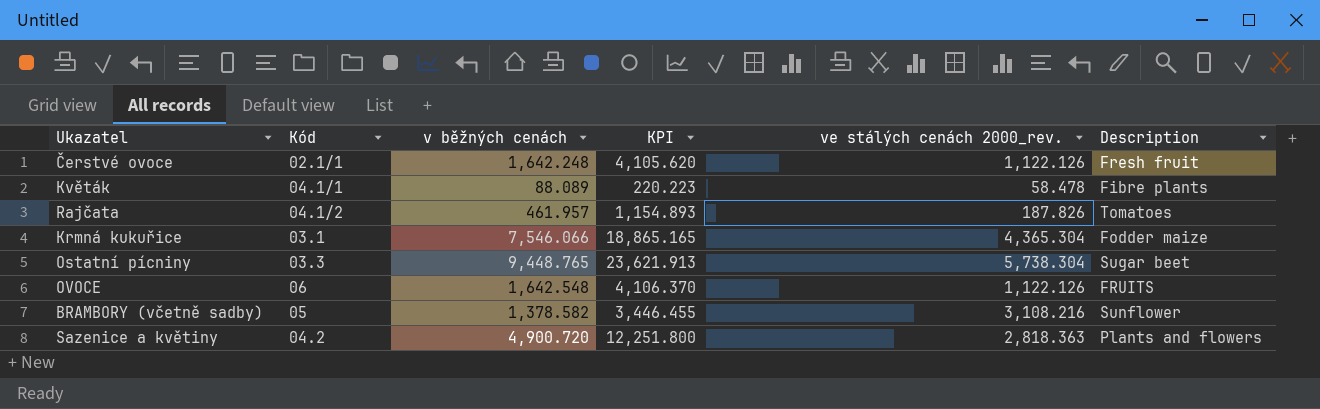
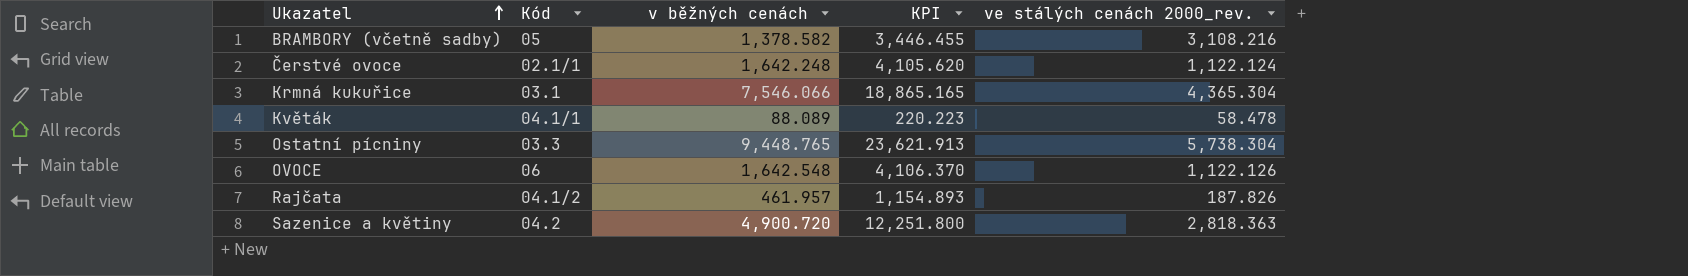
row order: none -> Ukazatel ascending
column Description | position: 6 -> none
Čerstvé ovoce | ve stálých cenách 2000_rev.: 1,122.126 -> 1,122.124

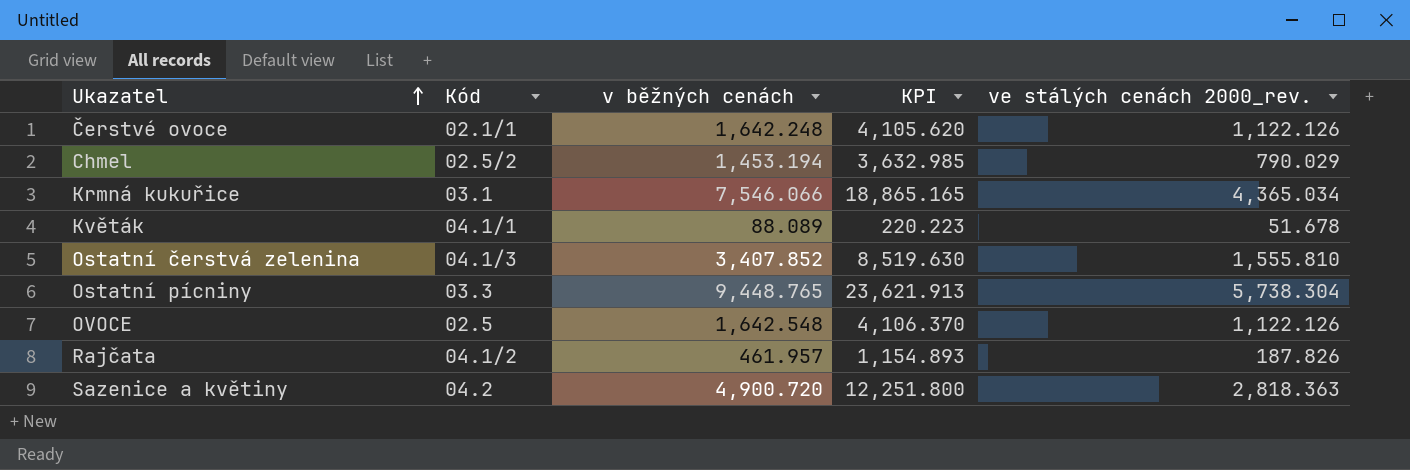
row BRAMBORY (včetně sadby): 05 | 1,378.582 | 3,446.455 | 3,108.216 -> none
Čerstvé ovoce | ve stálých cenách 2000_rev.: 1,122.124 -> 1,122.126
row Chmel: none -> 02.5/2 | 1,453.194 | 3,632.985 | 790.029
Krmná kukuřice | ve stálých cenách 2000_rev.: 4,365.304 -> 4,365.034
Květák | ve stálých cenách 2000_rev.: 58.478 -> 51.678
row Ostatní čerstvá zelenina: none -> 04.1/3 | 3,407.852 | 8,519.630 | 1,555.810
OVOCE | Kód: 06 -> 02.5

